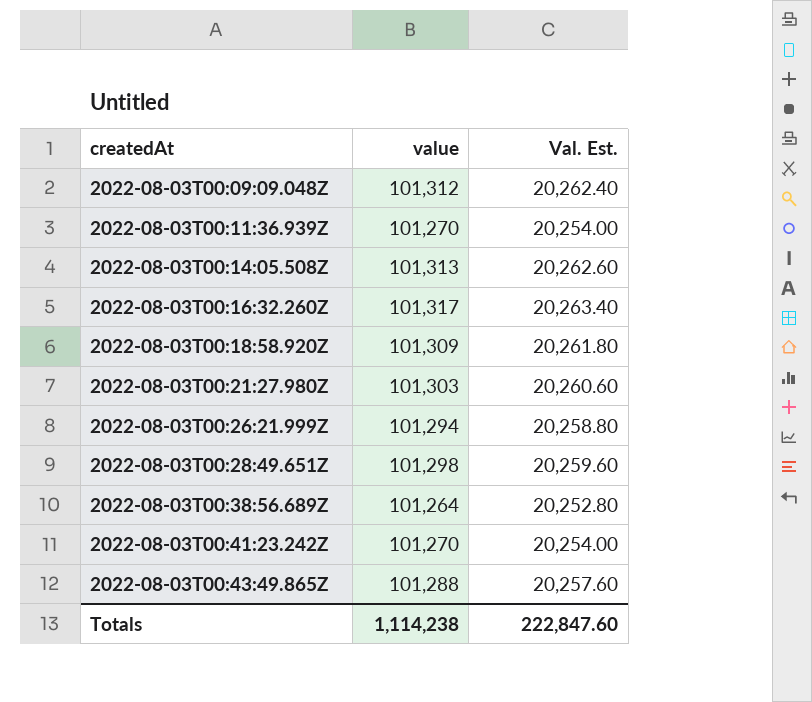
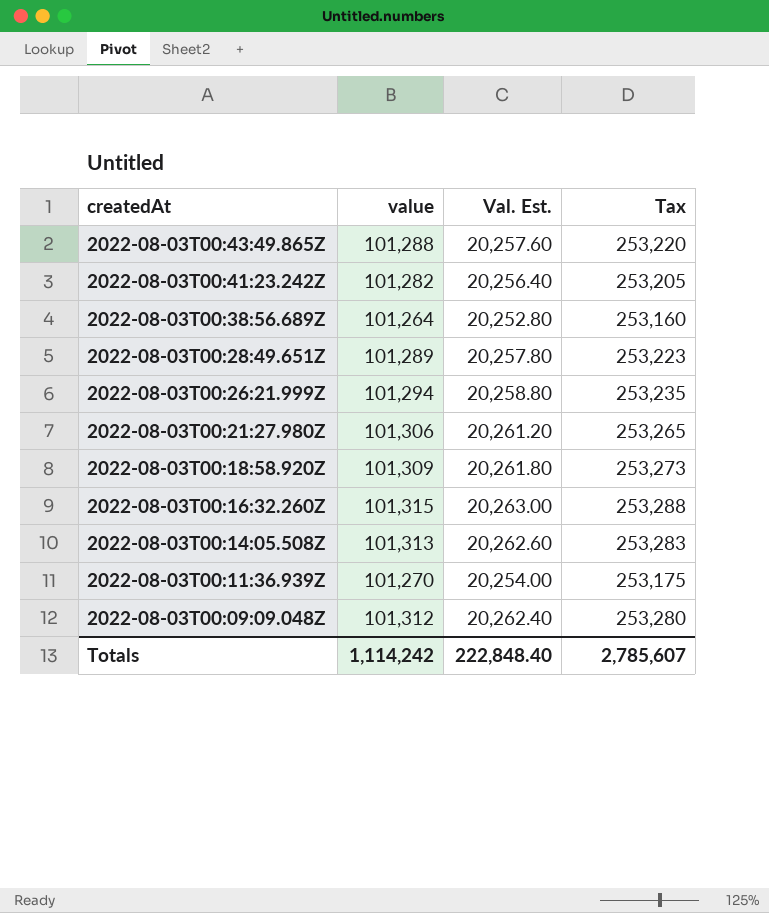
row order: createdAt ascending -> createdAt descending
column Tax | formula: none -> [value] * 2.5
2022-08-03T00:41:23.242Z | value: 101,270 -> 101,282
2022-08-03T00:41:23.242Z | Val. Est.: 20,254.00 -> 20,256.40
2022-08-03T00:28:49.651Z | value: 101,298 -> 101,289
2022-08-03T00:28:49.651Z | Val. Est.: 20,259.60 -> 20,257.80
2022-08-03T00:21:27.980Z | value: 101,303 -> 101,306
2022-08-03T00:21:27.980Z | Val. Est.: 20,260.60 -> 20,261.20
2022-08-03T00:16:32.260Z | value: 101,317 -> 101,315
2022-08-03T00:16:32.260Z | Val. Est.: 20,263.40 -> 20,263.00
Totals | value: 1,114,238 -> 1,114,242
Totals | Val. Est.: 222,847.60 -> 222,848.40

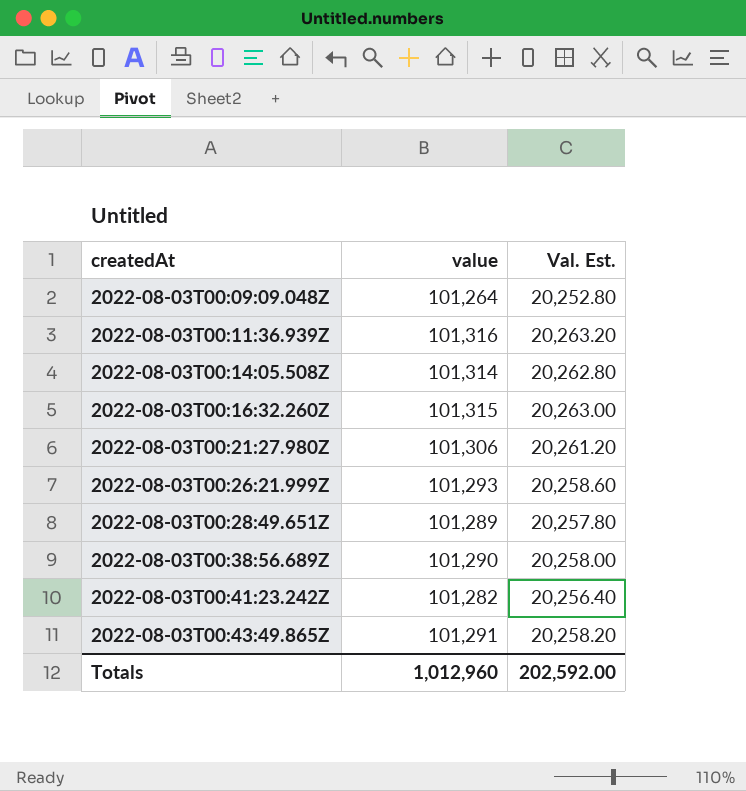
row order: createdAt descending -> createdAt ascending
column Tax | formula: [value] * 2.5 -> none
row 2022-08-03T00:18:58.920Z: 101,309 | 20,261.80 | 253,273 -> none
2022-08-03T00:09:09.048Z | value: 101,312 -> 101,264
2022-08-03T00:09:09.048Z | Val. Est.: 20,262.40 -> 20,252.80
2022-08-03T00:11:36.939Z | value: 101,270 -> 101,316
2022-08-03T00:11:36.939Z | Val. Est.: 20,254.00 -> 20,263.20
2022-08-03T00:14:05.508Z | value: 101,313 -> 101,314
2022-08-03T00:14:05.508Z | Val. Est.: 20,262.60 -> 20,262.80
2022-08-03T00:26:21.999Z | value: 101,294 -> 101,293
2022-08-03T00:26:21.999Z | Val. Est.: 20,258.80 -> 20,258.60
2022-08-03T00:38:56.689Z | value: 101,264 -> 101,290
2022-08-03T00:38:56.689Z | Val. Est.: 20,252.80 -> 20,258.00
2022-08-03T00:43:49.865Z | value: 101,288 -> 101,291
2022-08-03T00:43:49.865Z | Val. Est.: 20,257.60 -> 20,258.20
Totals | value: 1,114,242 -> 1,012,960
Totals | Val. Est.: 222,848.40 -> 202,592.00

